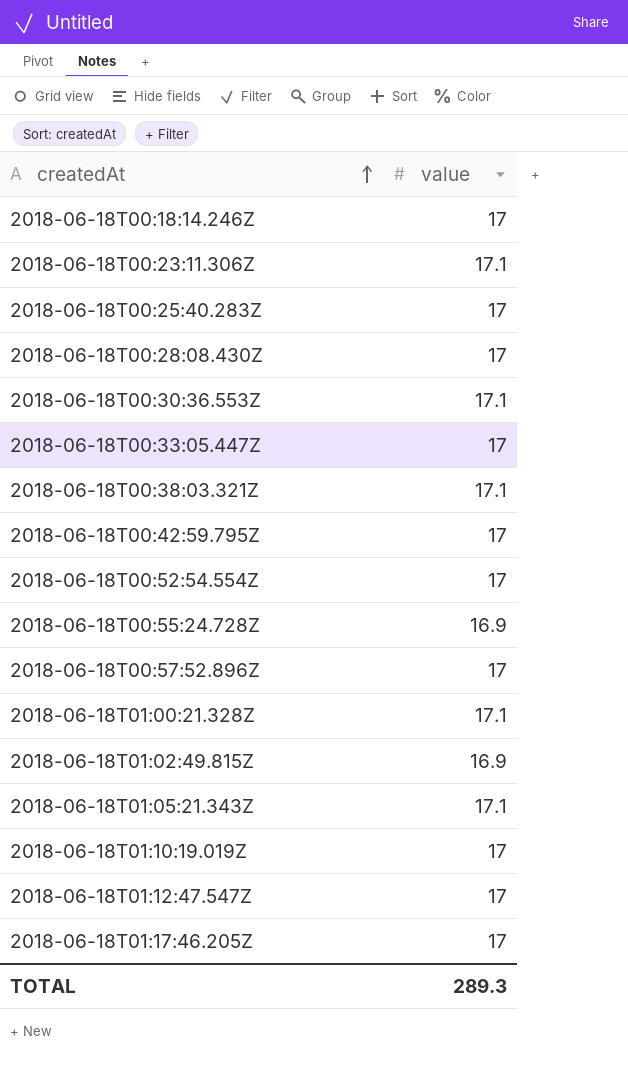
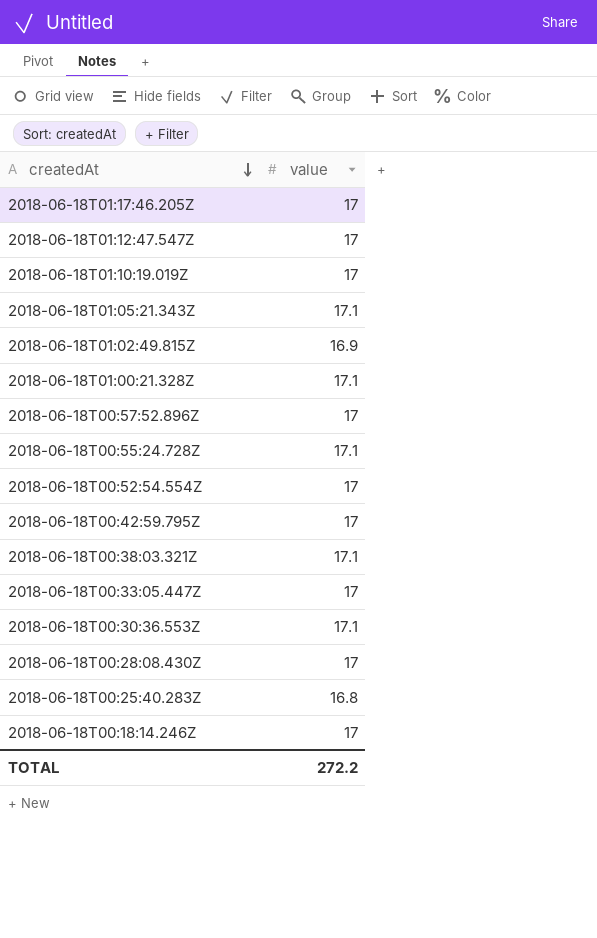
row order: createdAt ascending -> createdAt descending
row 2018-06-18T00:23:11.306Z: 17.1 -> none
2018-06-18T00:55:24.728Z | value: 16.9 -> 17.1
2018-06-18T00:25:40.283Z | value: 17 -> 16.8
TOTAL | value: 289.3 -> 272.2

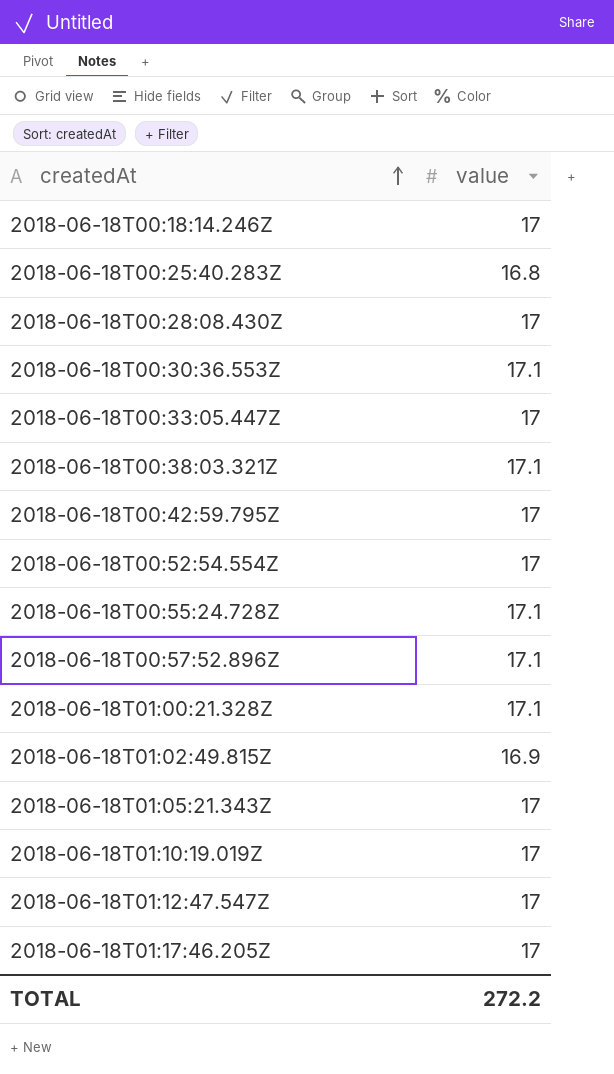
row order: createdAt descending -> createdAt ascending
2018-06-18T00:57:52.896Z | value: 17 -> 17.1
2018-06-18T01:05:21.343Z | value: 17.1 -> 17

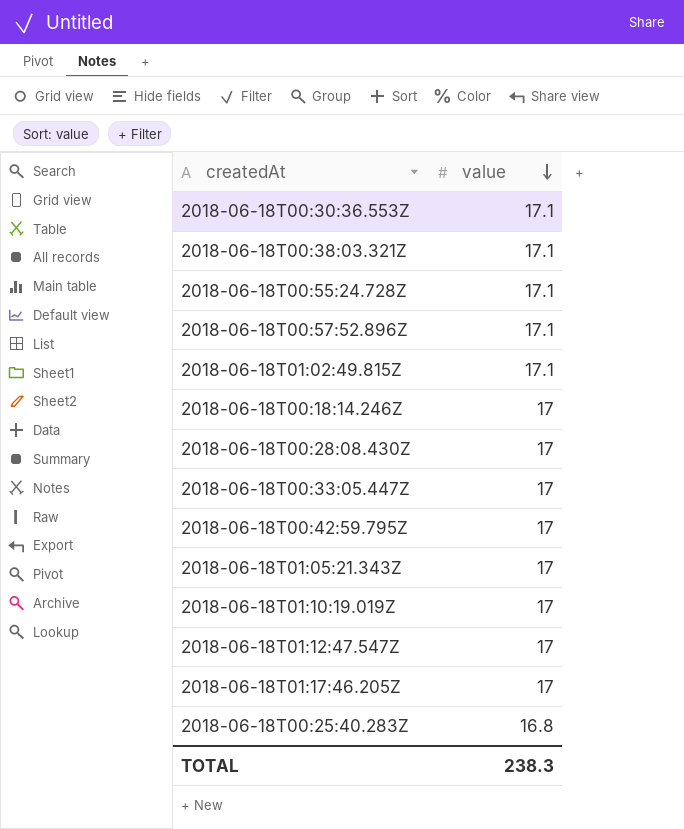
row order: createdAt ascending -> value descending
row 2018-06-18T00:52:54.554Z: 17 -> none
row 2018-06-18T01:00:21.328Z: 17.1 -> none
2018-06-18T01:02:49.815Z | value: 16.9 -> 17.1
TOTAL | value: 272.2 -> 238.3

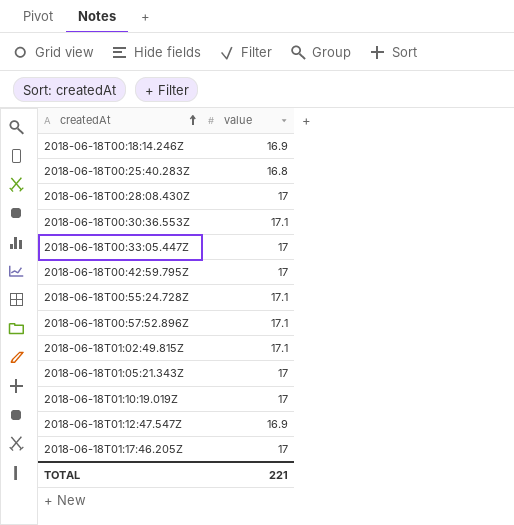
row order: value descending -> createdAt ascending
row 2018-06-18T00:38:03.321Z: 17.1 -> none
2018-06-18T00:18:14.246Z | value: 17 -> 16.9
2018-06-18T01:12:47.547Z | value: 17 -> 16.9
TOTAL | value: 238.3 -> 221

